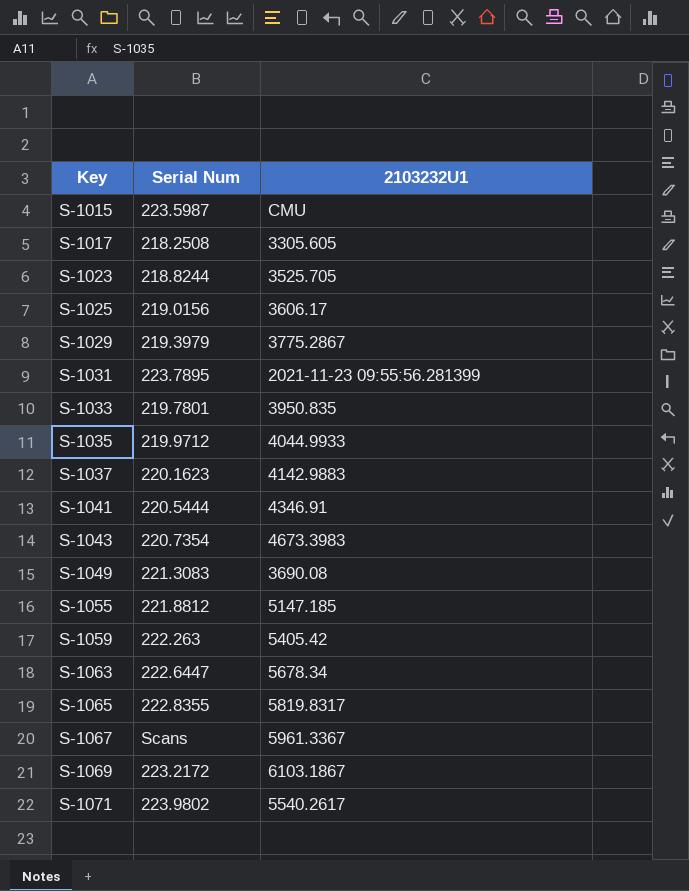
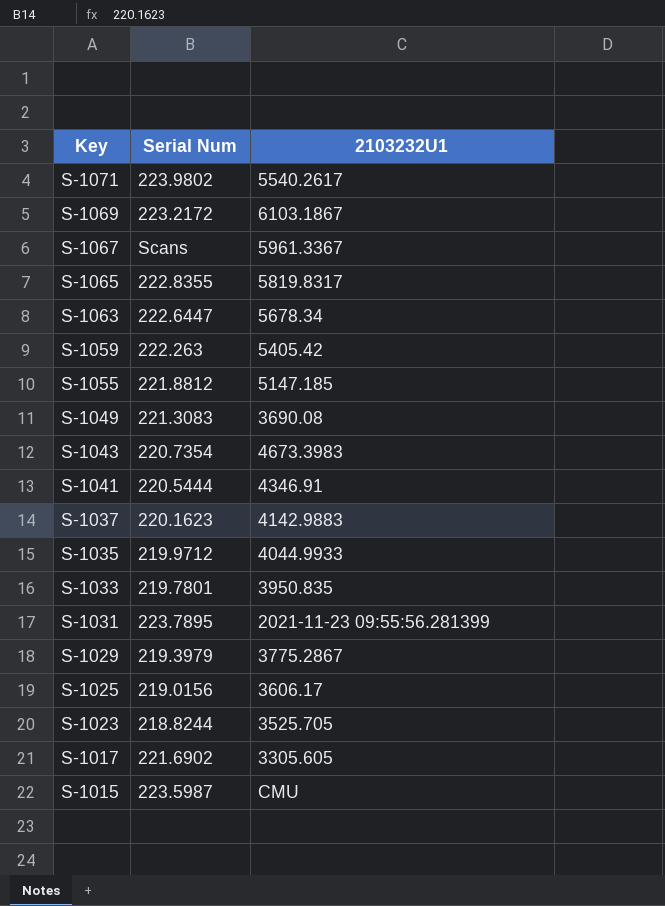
row order: Key ascending -> Key descending
S-1017 | Serial Num: 218.2508 -> 221.6902

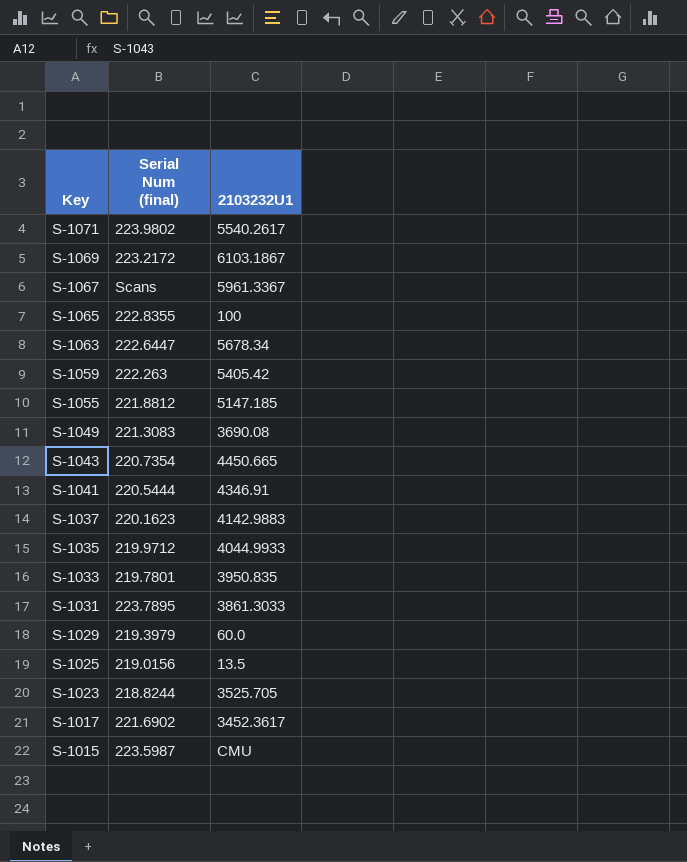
column name: Serial Num -> Serial Num (final)
S-1065 | 2103232U1: 5819.8317 -> 100
S-1043 | 2103232U1: 4673.3983 -> 4450.665
S-1031 | 2103232U1: 2021-11-23 09:55:56.281399 -> 3861.3033
S-1029 | 2103232U1: 3775.2867 -> 60.0
S-1025 | 2103232U1: 3606.17 -> 13.5
S-1017 | 2103232U1: 3305.605 -> 3452.3617

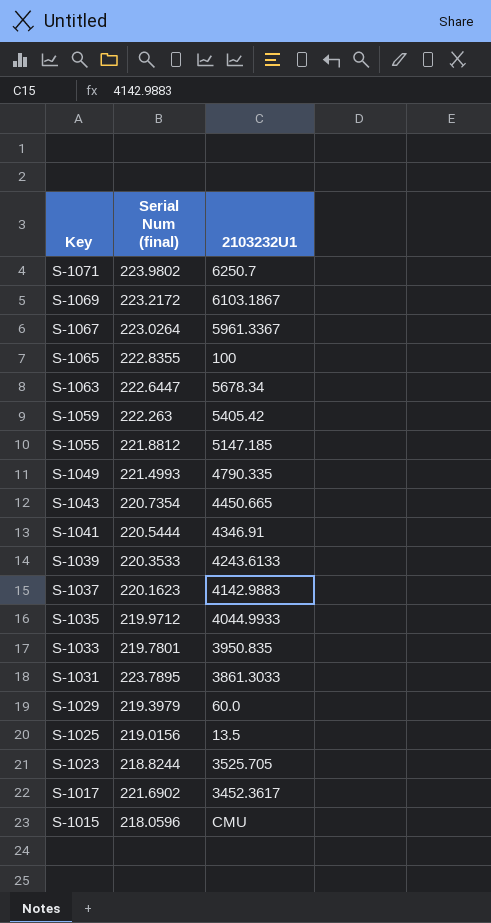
S-1071 | 2103232U1: 5540.2617 -> 6250.7
S-1067 | Serial Num (final): Scans -> 223.0264
S-1049 | Serial Num (final): 221.3083 -> 221.4993
S-1049 | 2103232U1: 3690.08 -> 4790.335
row S-1039: none -> 220.3533 | 4243.6133
S-1015 | Serial Num (final): 223.5987 -> 218.0596

